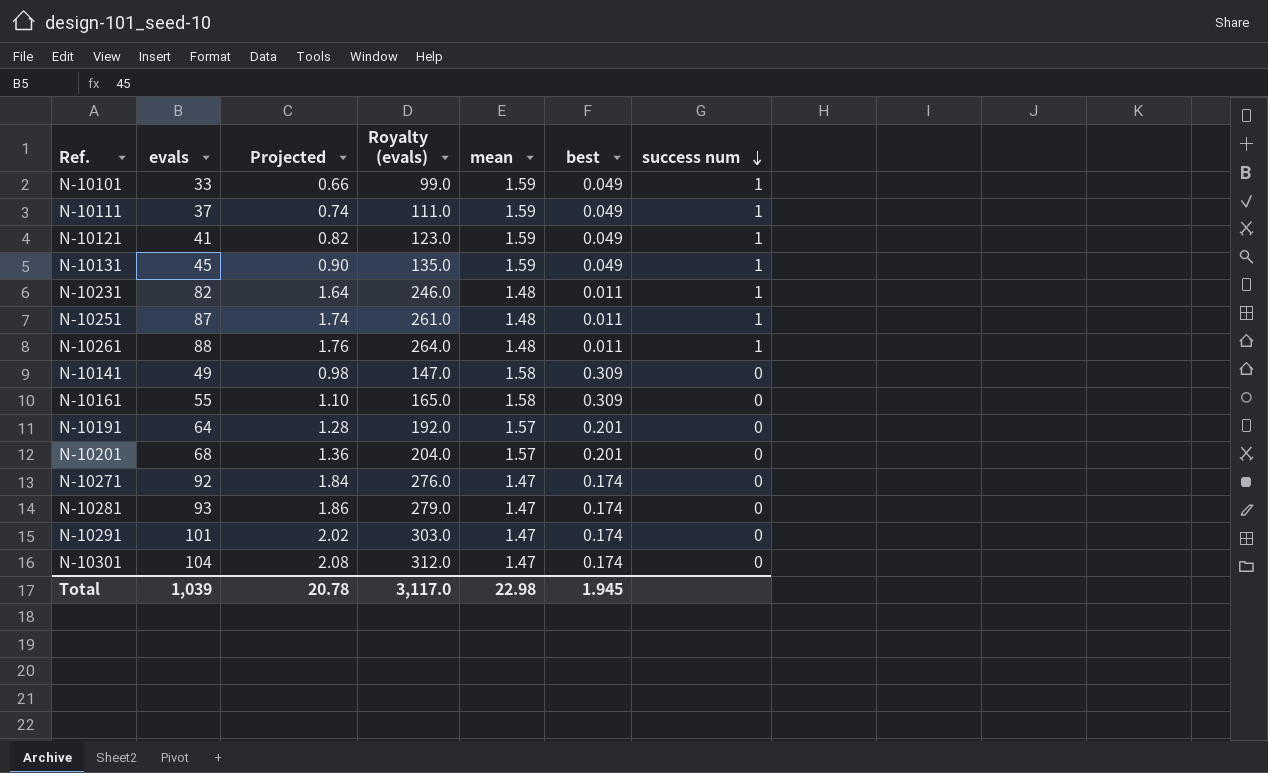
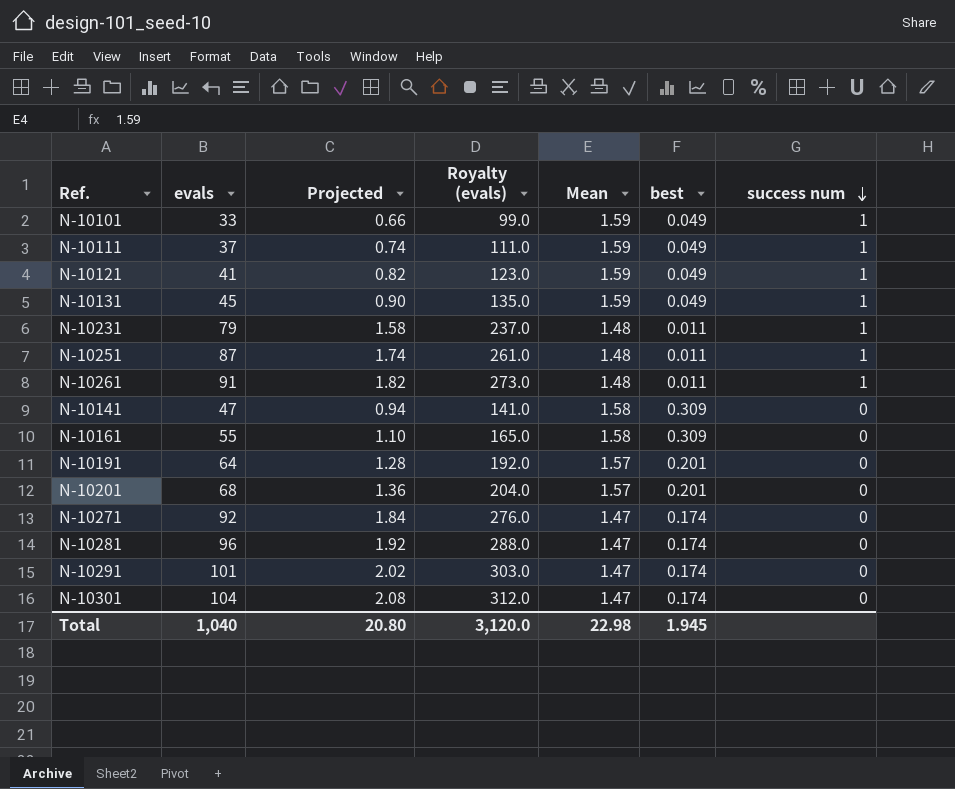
column name: mean -> Mean
N-10231 | evals: 82 -> 79
N-10231 | Projected: 1.64 -> 1.58
N-10231 | Royalty (evals): 246.0 -> 237.0
N-10261 | evals: 88 -> 91
N-10261 | Projected: 1.76 -> 1.82
N-10261 | Royalty (evals): 264.0 -> 273.0
N-10141 | evals: 49 -> 47
N-10141 | Projected: 0.98 -> 0.94
N-10141 | Royalty (evals): 147.0 -> 141.0
N-10281 | evals: 93 -> 96
N-10281 | Projected: 1.86 -> 1.92
N-10281 | Royalty (evals): 279.0 -> 288.0
Total | evals: 1,039 -> 1,040
Total | Projected: 20.78 -> 20.80
Total | Royalty (evals): 3,117.0 -> 3,120.0

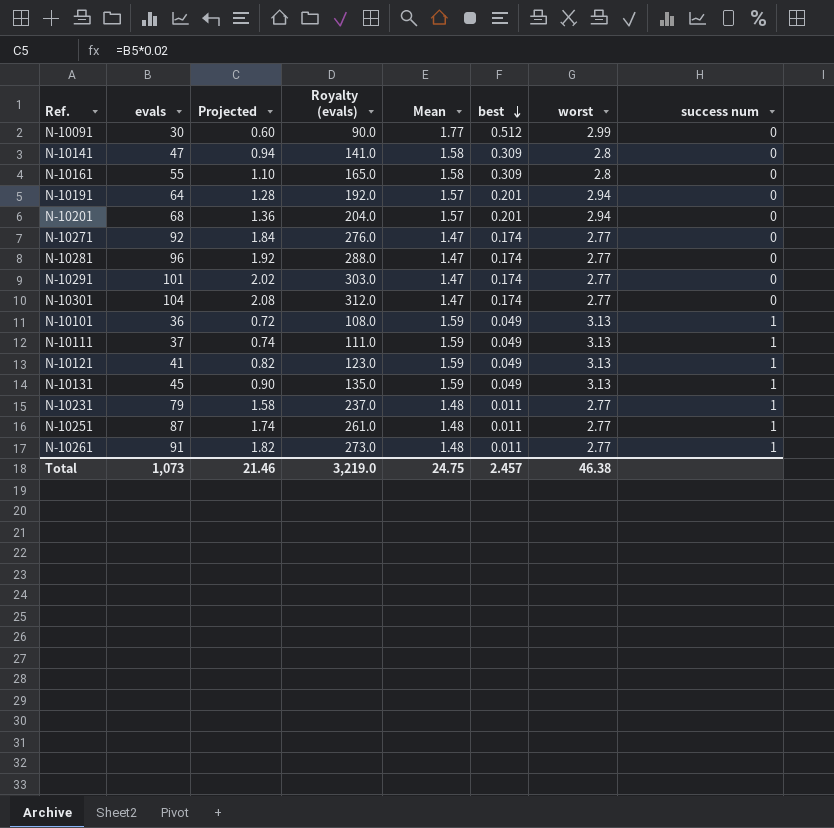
row order: success num descending -> best descending
column worst | position: none -> 7
row N-10091: none -> 30 | 0.60 | 90.0 | 1.77 | 0.512 | 2.99 | 0
N-10101 | evals: 33 -> 36
N-10101 | Projected: 0.66 -> 0.72
N-10101 | Royalty (evals): 99.0 -> 108.0
Total | evals: 1,040 -> 1,073
Total | Projected: 20.80 -> 21.46
Total | Royalty (evals): 3,120.0 -> 3,219.0
Total | Mean: 22.98 -> 24.75
Total | best: 1.945 -> 2.457

